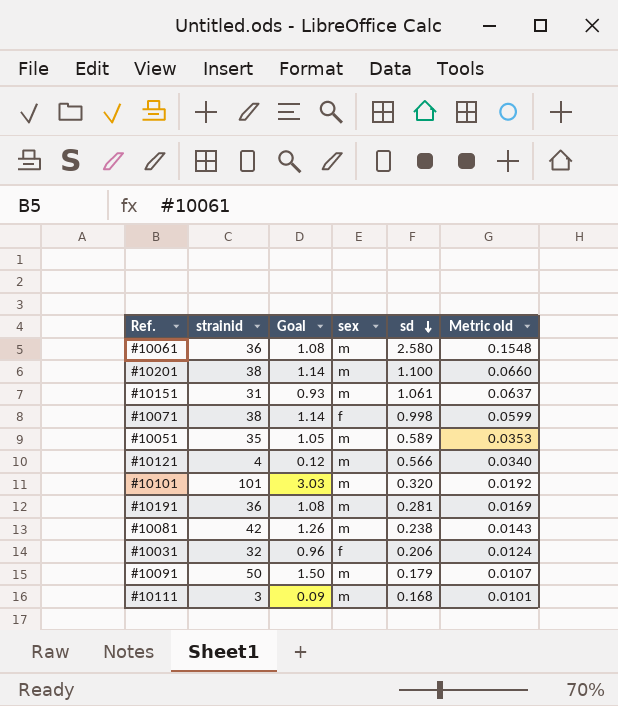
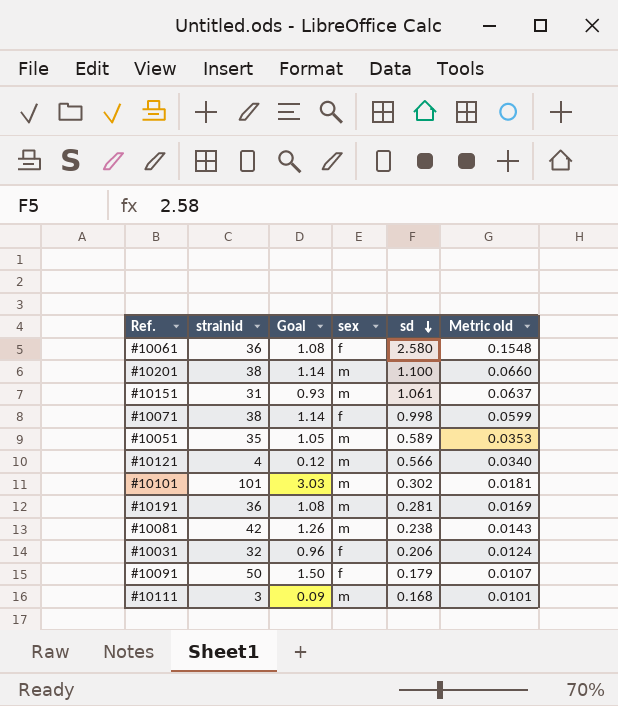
#10061 | sex: m -> f
#10101 | sd: 0.320 -> 0.302
#10101 | Metric old: 0.0192 -> 0.0181
#10091 | sex: m -> f

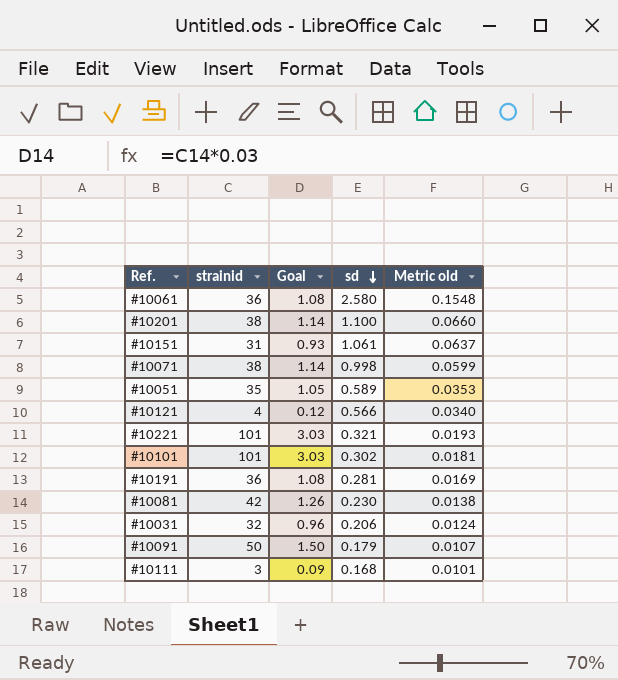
column sex | position: 4 -> none
row #10221: none -> 101 | 3.03 | 0.321 | 0.0193
#10081 | sd: 0.238 -> 0.230
#10081 | Metric old: 0.0143 -> 0.0138

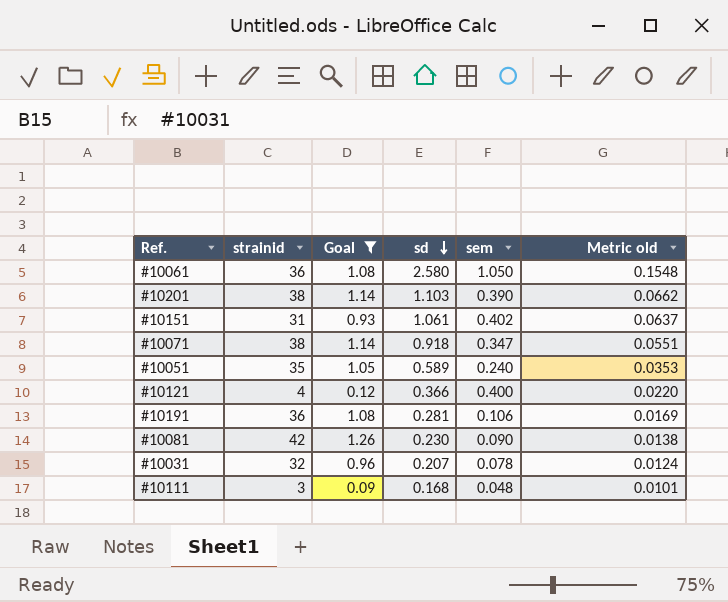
filter: none -> Goal <= 1.26
column sem | position: none -> 5
#10201 | sd: 1.100 -> 1.103
#10201 | Metric old: 0.0660 -> 0.0662
#10071 | sd: 0.998 -> 0.918
#10071 | Metric old: 0.0599 -> 0.0551
#10121 | sd: 0.566 -> 0.366
#10121 | Metric old: 0.0340 -> 0.0220
#10031 | sd: 0.206 -> 0.207

